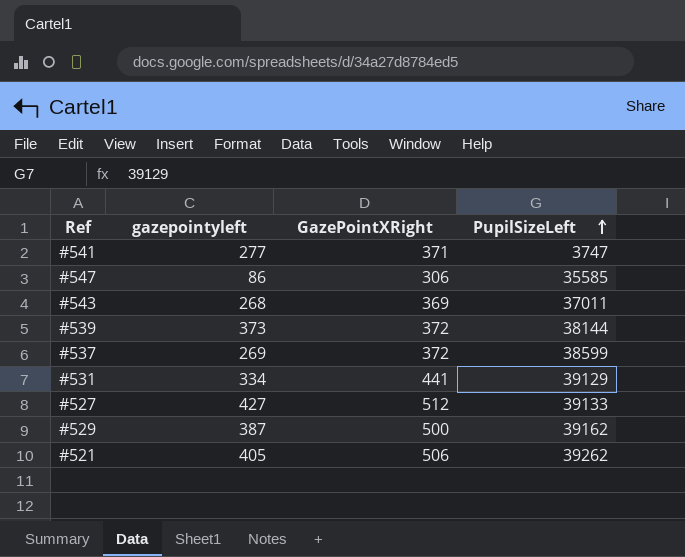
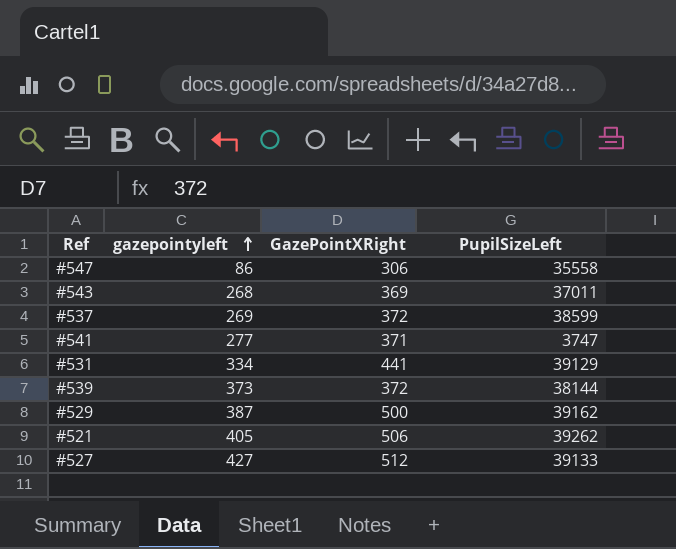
row order: PupilSizeLeft ascending -> gazepointyleft ascending
#547 | PupilSizeLeft: 35585 -> 35558

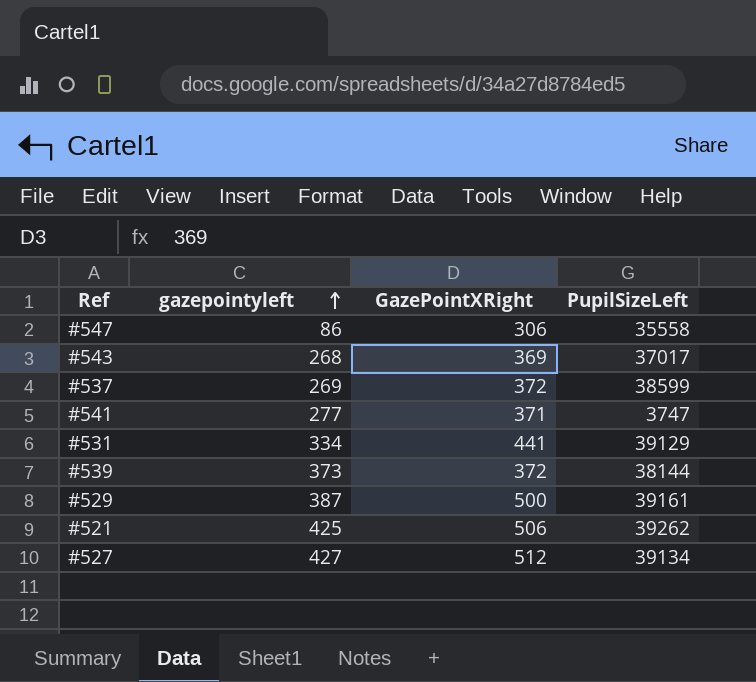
#543 | PupilSizeLeft: 37011 -> 37017
#529 | PupilSizeLeft: 39162 -> 39161
#521 | gazepointyleft: 405 -> 425
#527 | PupilSizeLeft: 39133 -> 39134

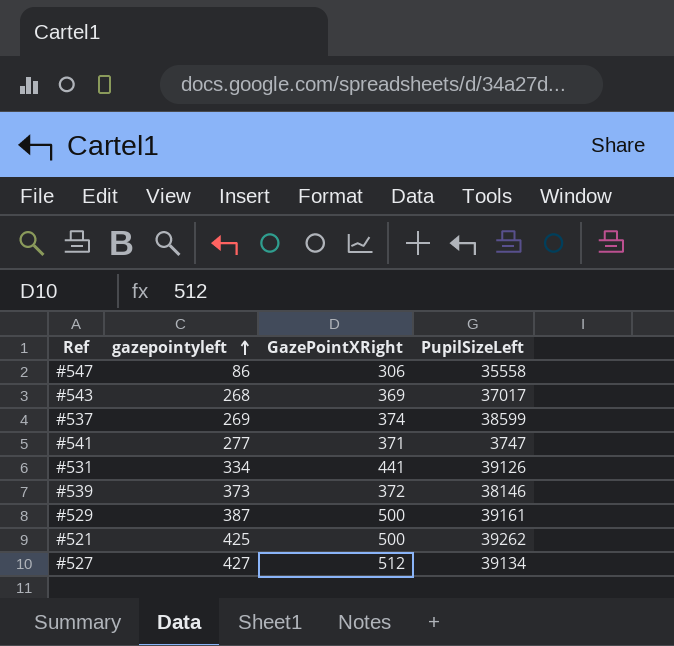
#537 | GazePointXRight: 372 -> 374
#531 | PupilSizeLeft: 39129 -> 39126
#539 | PupilSizeLeft: 38144 -> 38146
#521 | GazePointXRight: 506 -> 500

